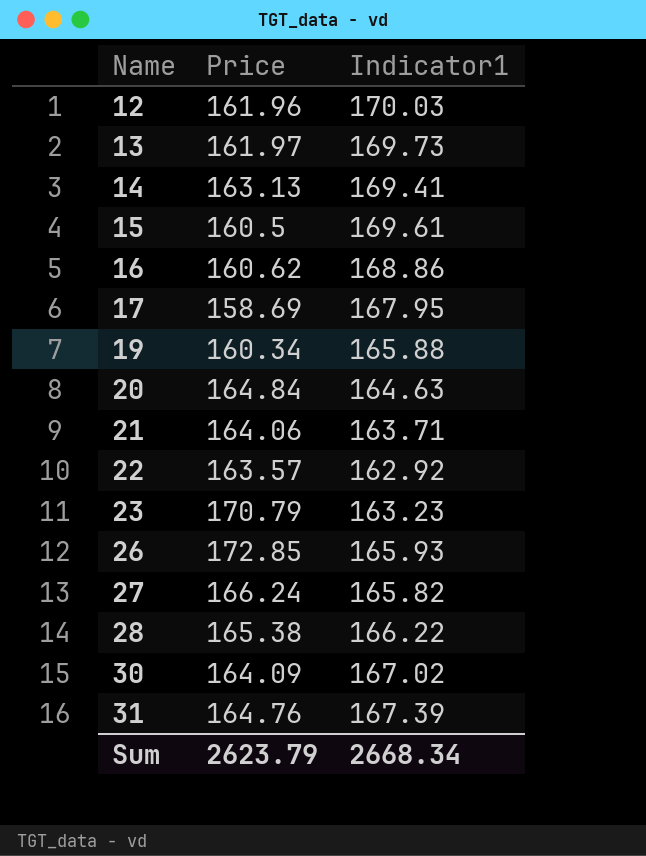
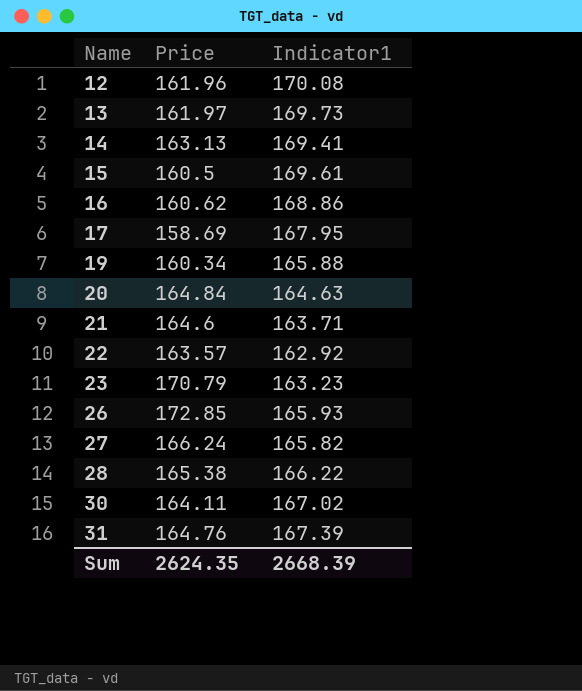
12 | Indicator1: 170.03 -> 170.08
21 | Price: 164.06 -> 164.6
30 | Price: 164.09 -> 164.11
Sum | Price: 2623.79 -> 2624.35
Sum | Indicator1: 2668.34 -> 2668.39

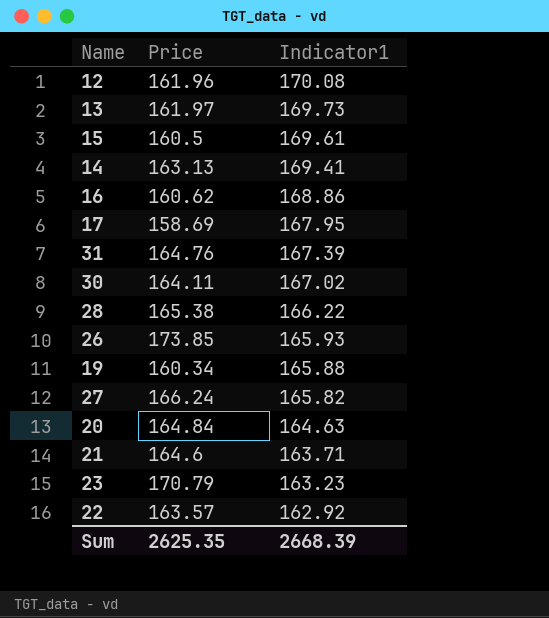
row order: Name ascending -> Indicator1 descending
26 | Price: 172.85 -> 173.85
Sum | Price: 2624.35 -> 2625.35

